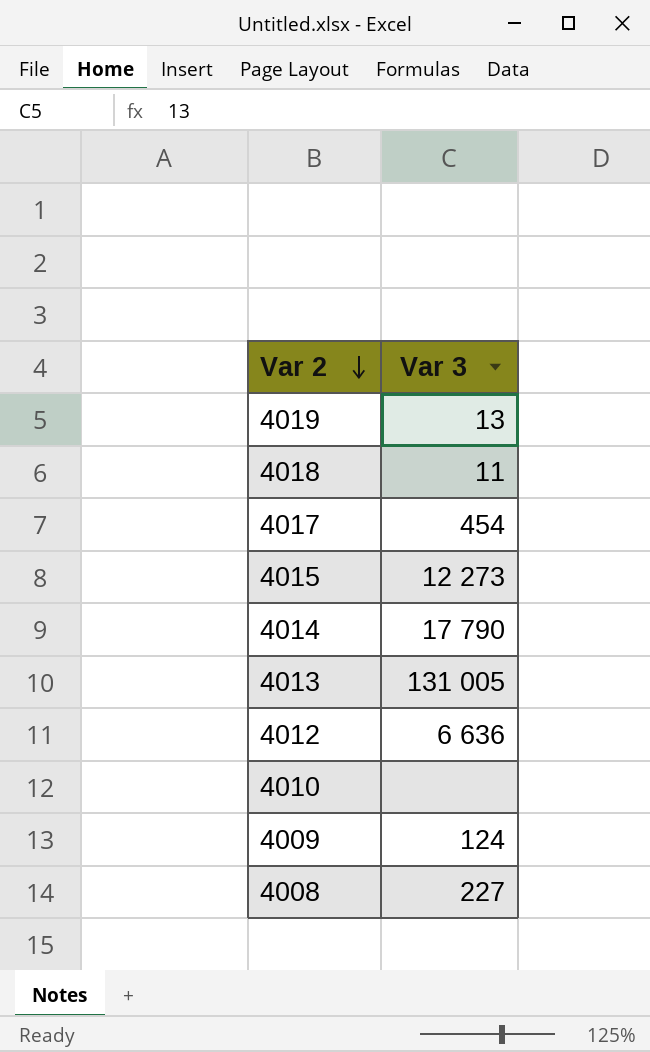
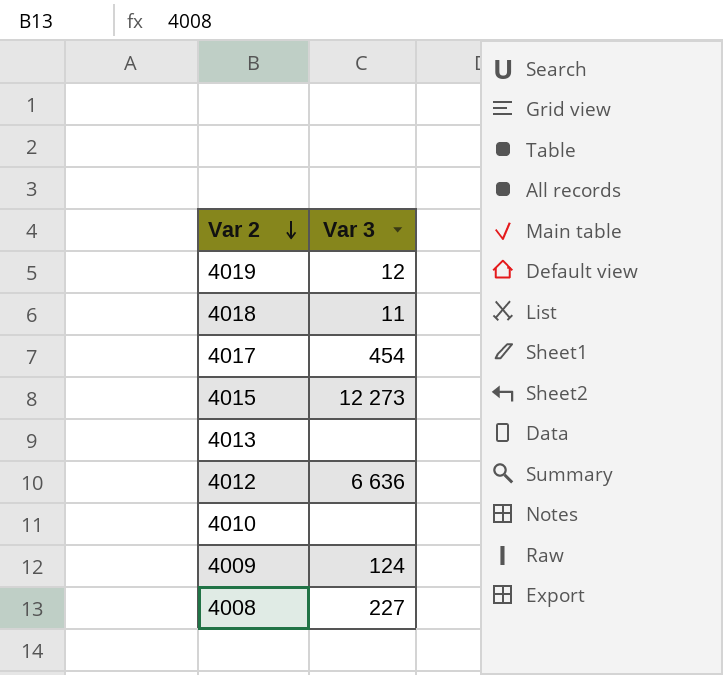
row 4014: 17 790 -> none
4019 | Var 3: 13 -> 12
4013 | Var 3: 131 005 -> none

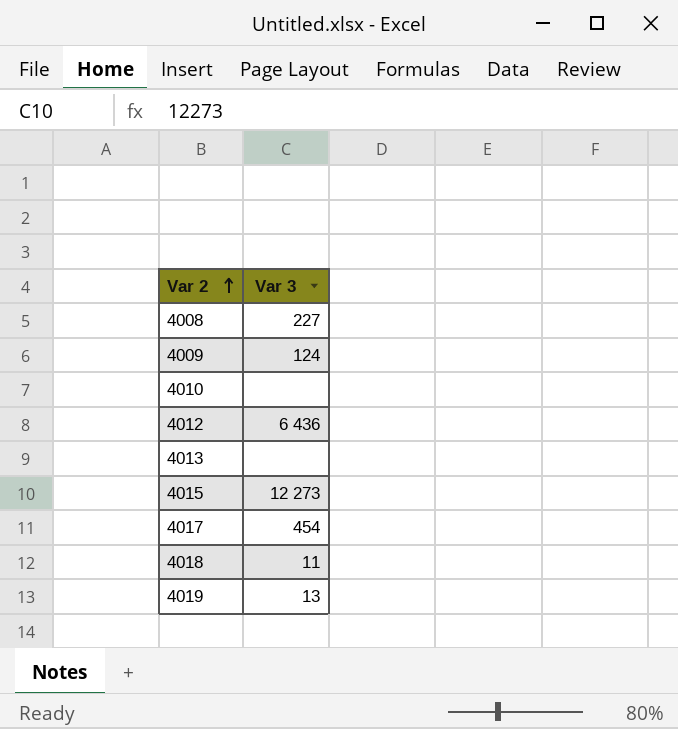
row order: Var 2 descending -> Var 2 ascending
4012 | Var 3: 6 636 -> 6 436
4019 | Var 3: 12 -> 13

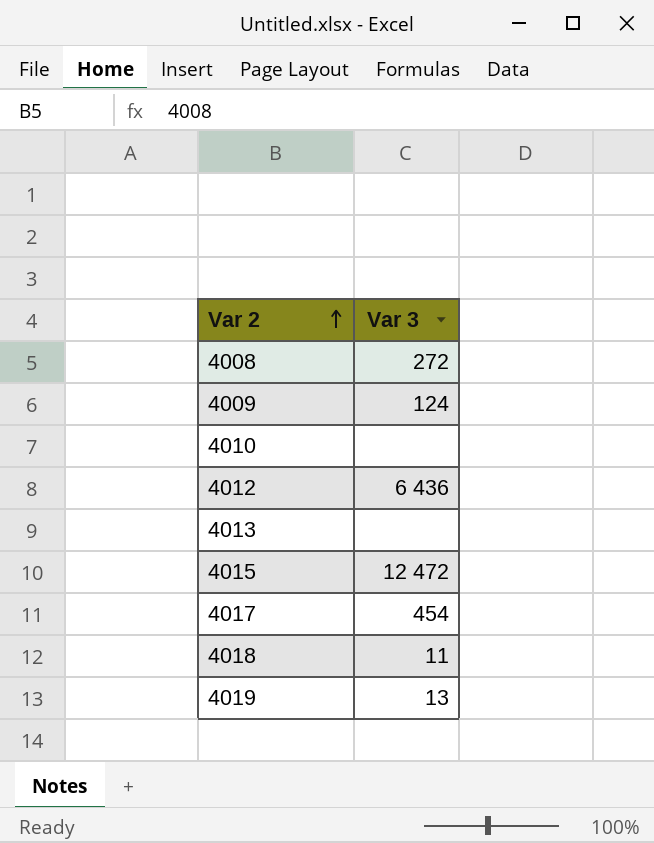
4008 | Var 3: 227 -> 272
4015 | Var 3: 12 273 -> 12 472

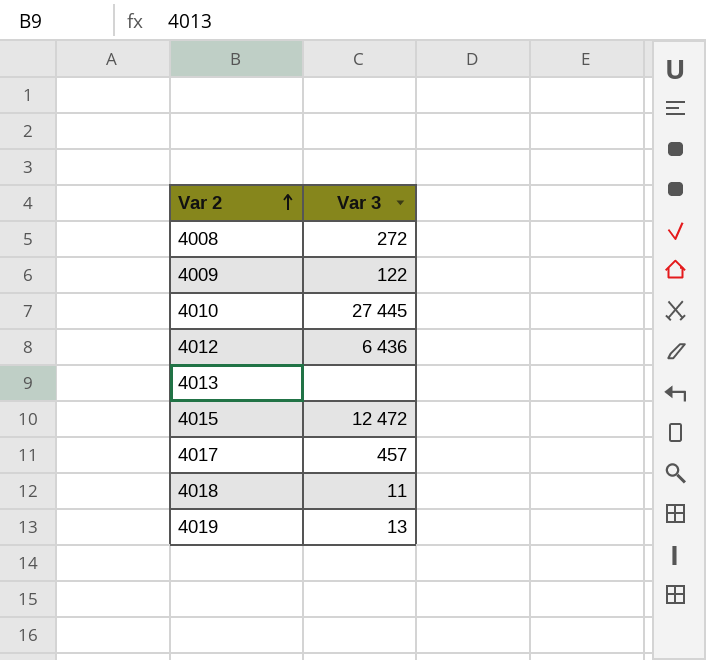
4009 | Var 3: 124 -> 122
4010 | Var 3: none -> 27 445
4017 | Var 3: 454 -> 457

